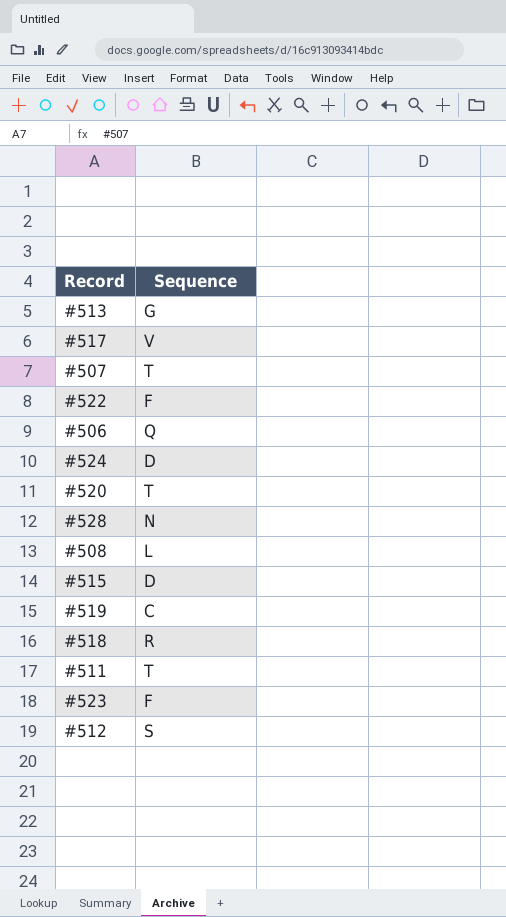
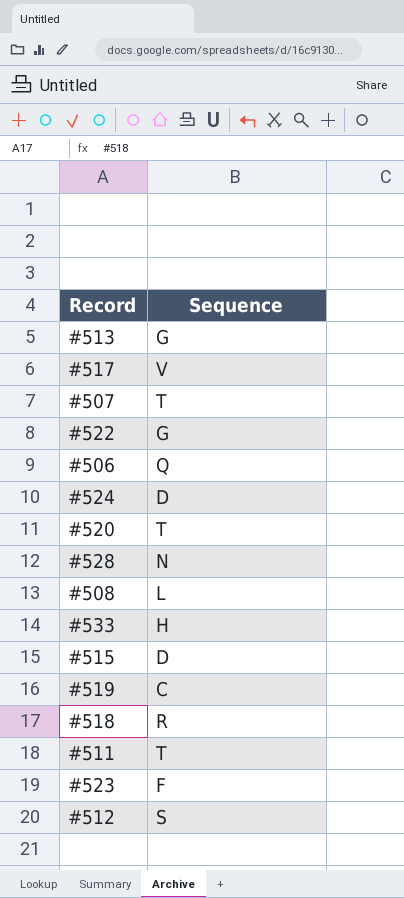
#522 | Sequence: F -> G
row #533: none -> H

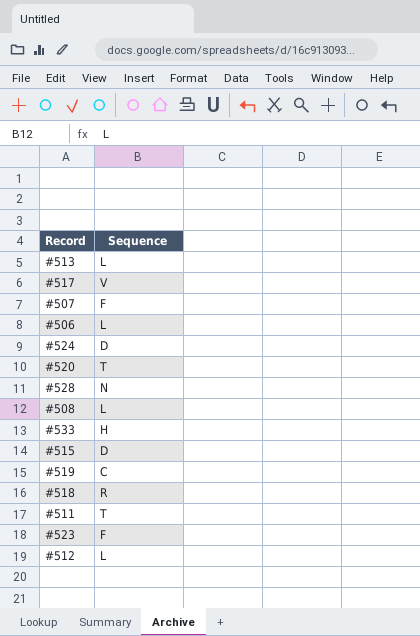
row #522: G -> none
#513 | Sequence: G -> L
#507 | Sequence: T -> F
#506 | Sequence: Q -> L
#512 | Sequence: S -> L

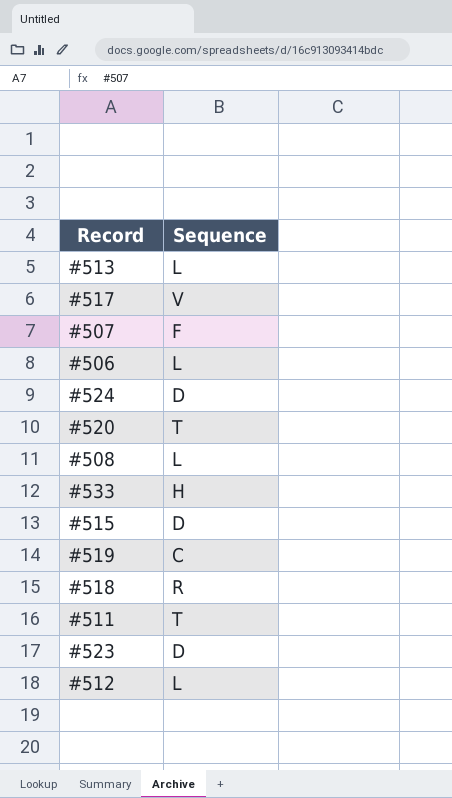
row #528: N -> none
#523 | Sequence: F -> D

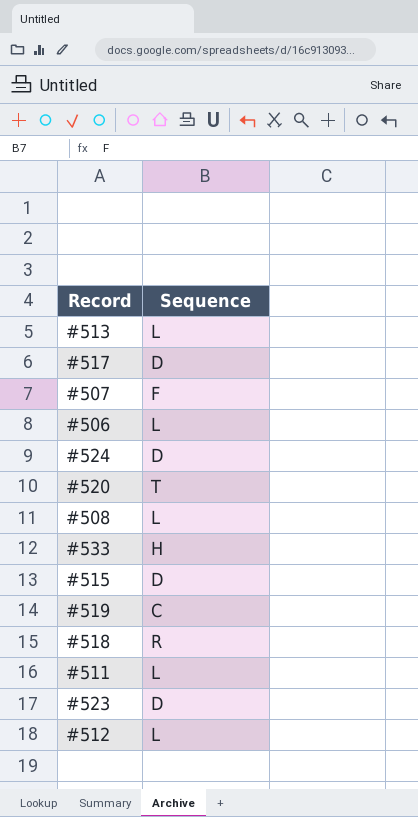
#517 | Sequence: V -> D
#511 | Sequence: T -> L

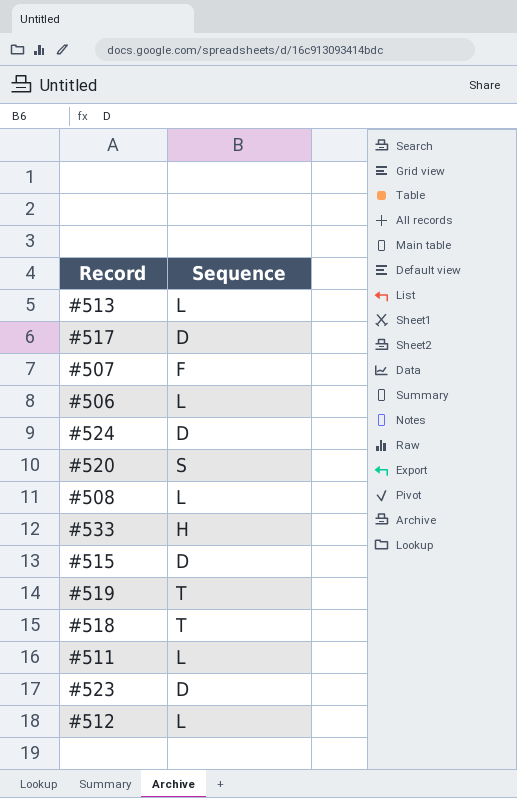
#520 | Sequence: T -> S
#519 | Sequence: C -> T
#518 | Sequence: R -> T

